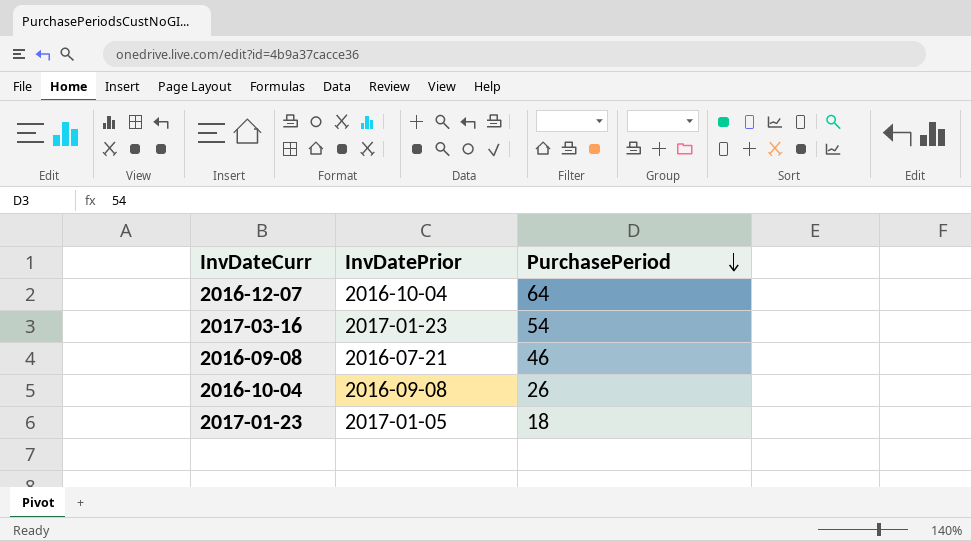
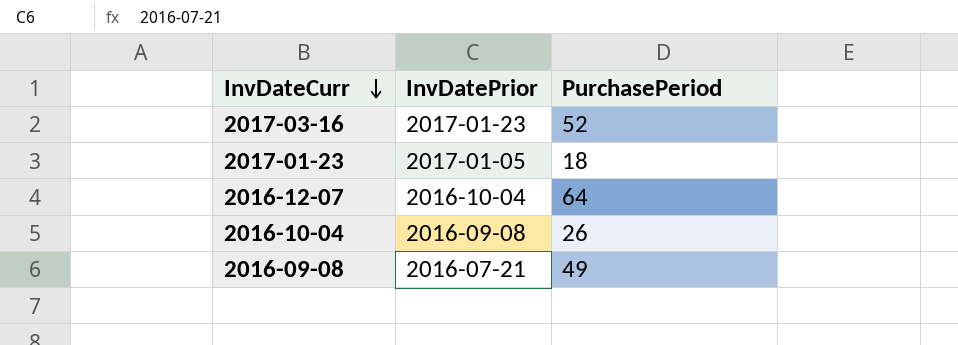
row order: PurchasePeriod descending -> InvDateCurr descending
2017-03-16 | PurchasePeriod: 54 -> 52
2016-09-08 | PurchasePeriod: 46 -> 49

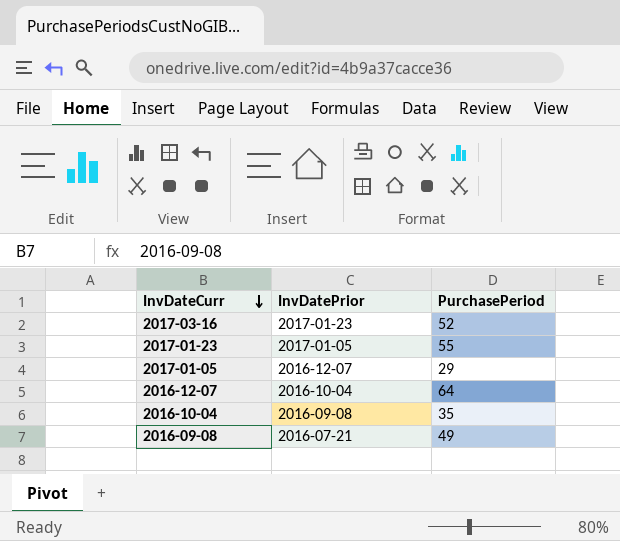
2017-01-23 | PurchasePeriod: 18 -> 55
row 2017-01-05: none -> 2016-12-07 | 29
2016-10-04 | PurchasePeriod: 26 -> 35

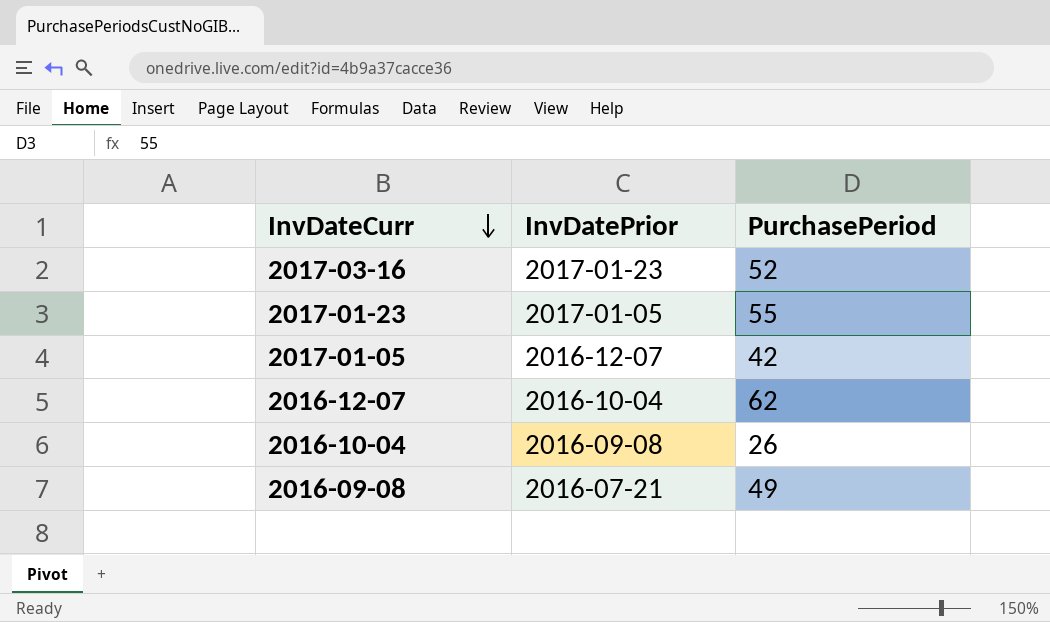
2017-01-05 | PurchasePeriod: 29 -> 42
2016-12-07 | PurchasePeriod: 64 -> 62
2016-10-04 | PurchasePeriod: 35 -> 26

